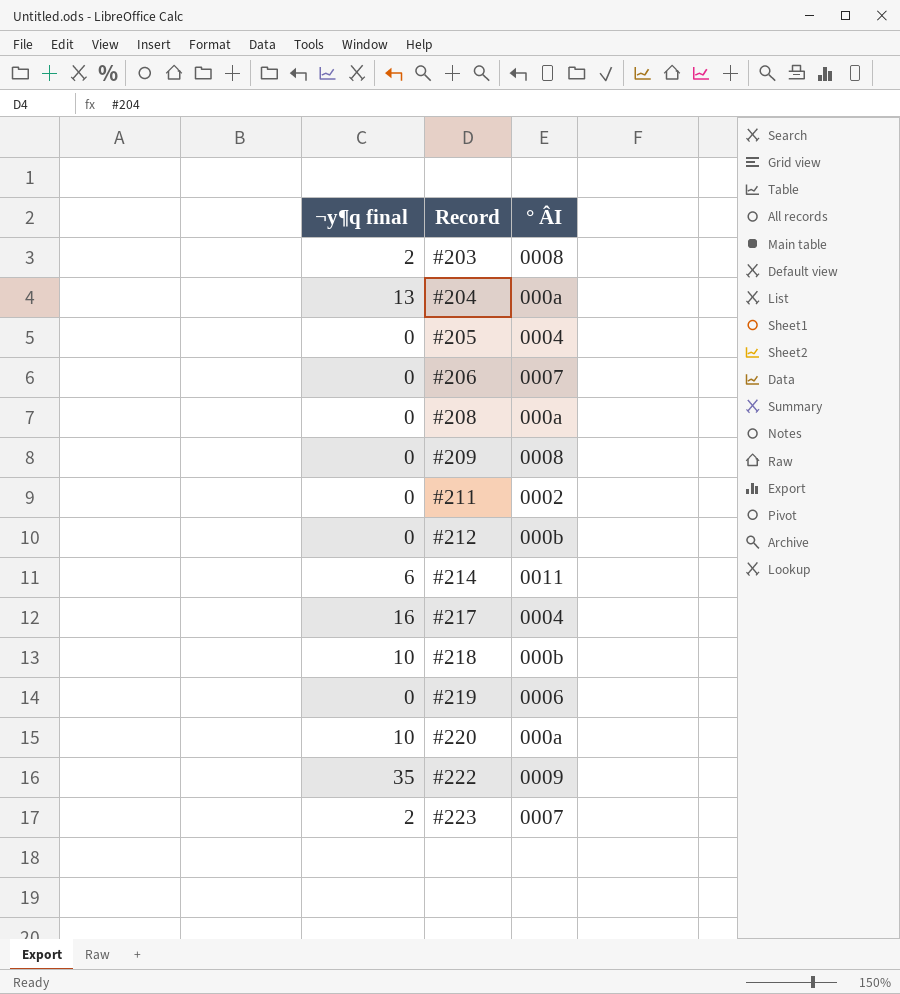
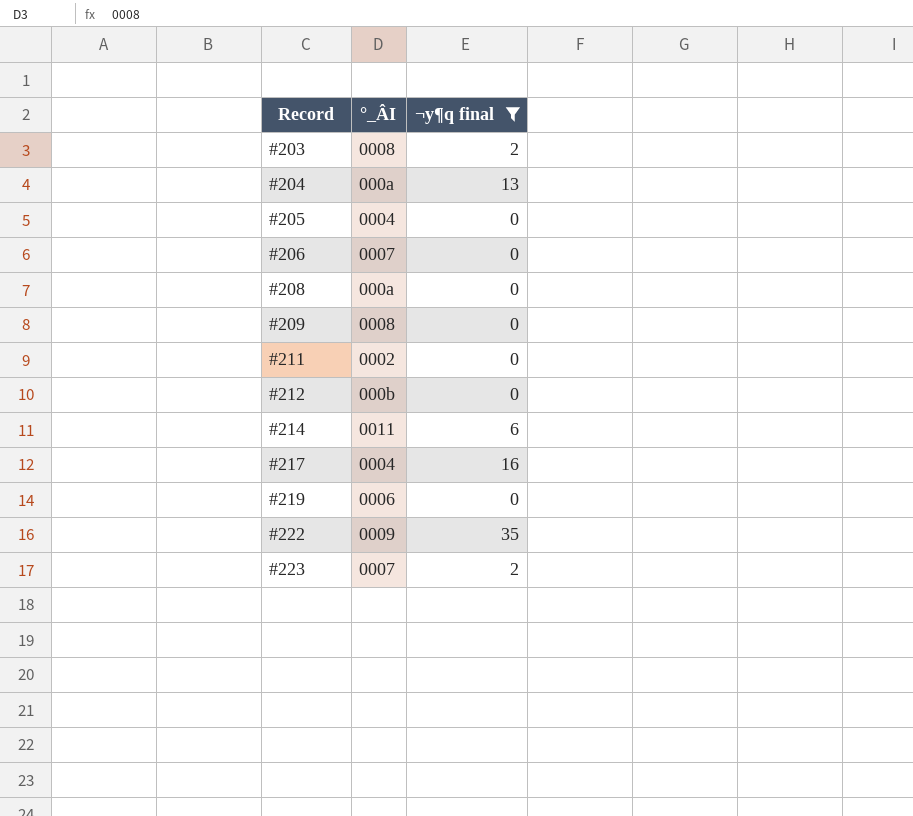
filter: none -> ¬y¶q final != 10
column name: ° ÂI -> °_ÂI
column ¬y¶q final | position: 1 -> 3

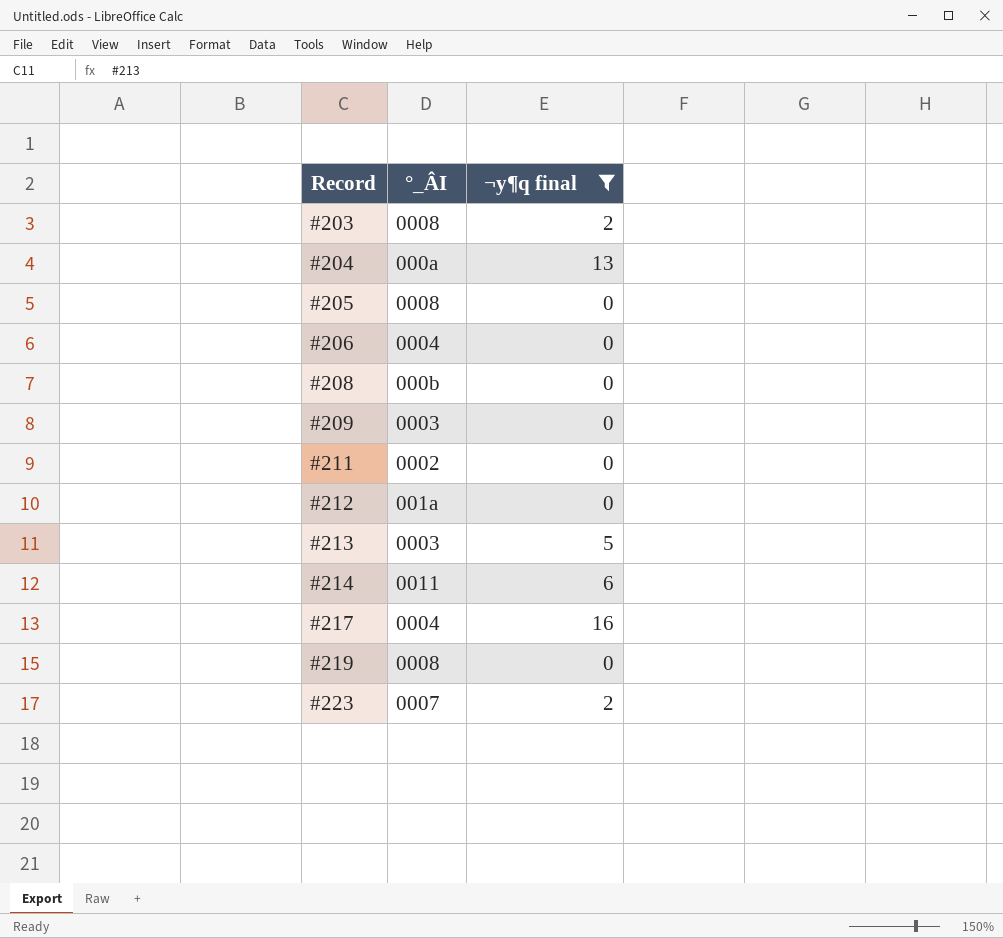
row #222: 0009 | 35 -> none
#205 | °_ÂI: 0004 -> 0008
#206 | °_ÂI: 0007 -> 0004
#208 | °_ÂI: 000a -> 000b
#209 | °_ÂI: 0008 -> 0003
#212 | °_ÂI: 000b -> 001a
row #213: none -> 0003 | 5
#219 | °_ÂI: 0006 -> 0008

